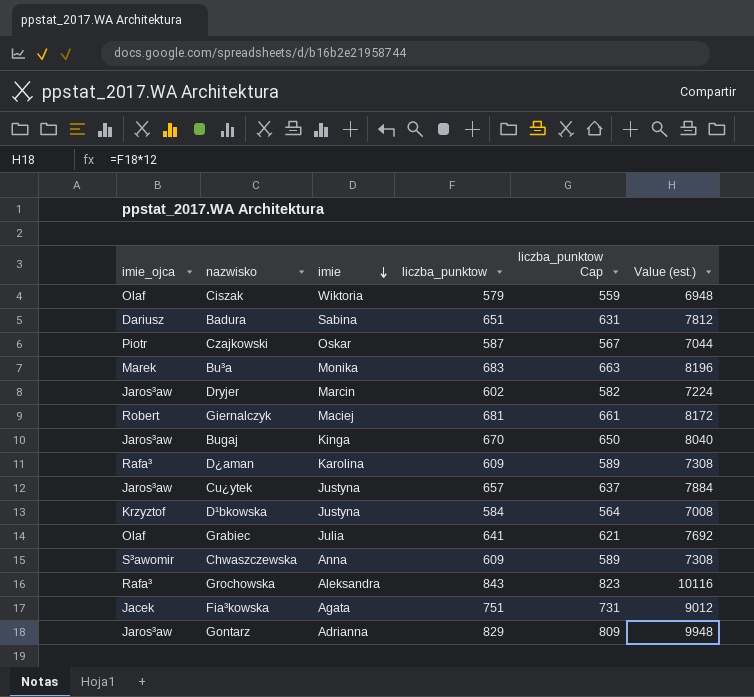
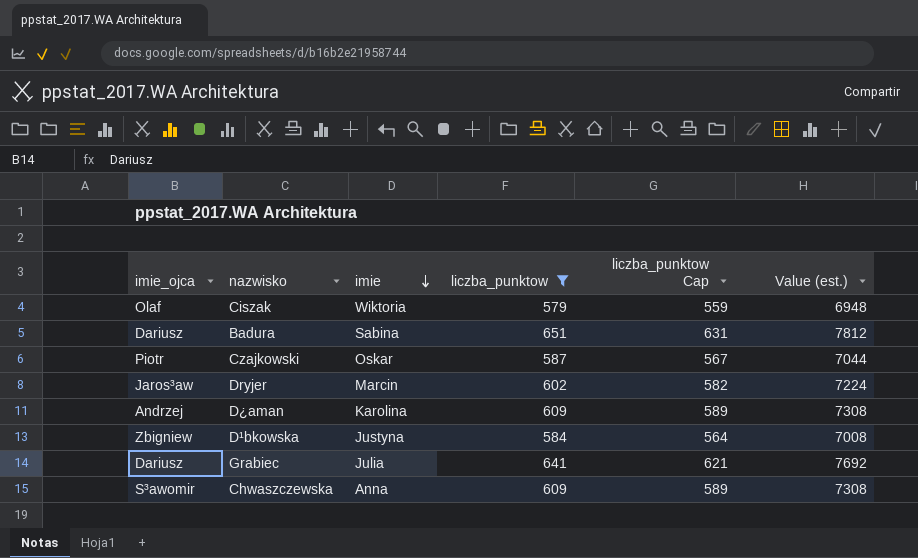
filter: none -> liczba_punktow <= 651
D¿aman | imie_ojca: Rafa³ -> Andrzej
D¹bkowska | imie_ojca: Krzyztof -> Zbigniew
Grabiec | imie_ojca: Olaf -> Dariusz

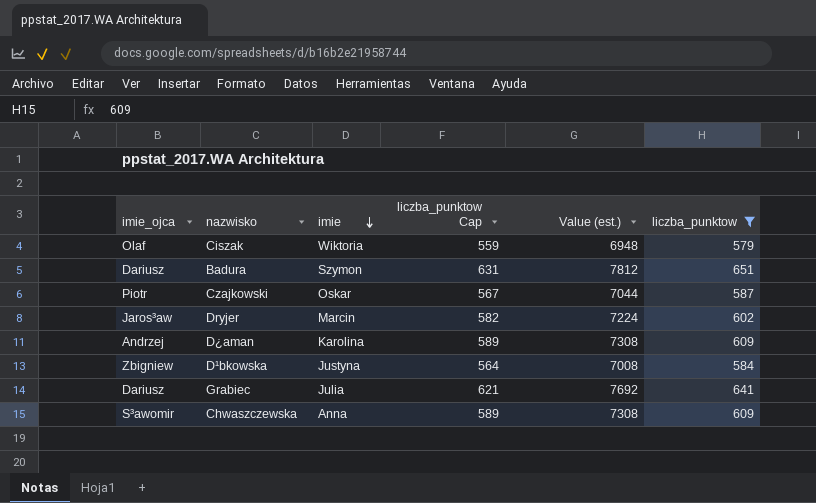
column liczba_punktow | position: 4 -> 6
Badura | imie: Sabina -> Szymon

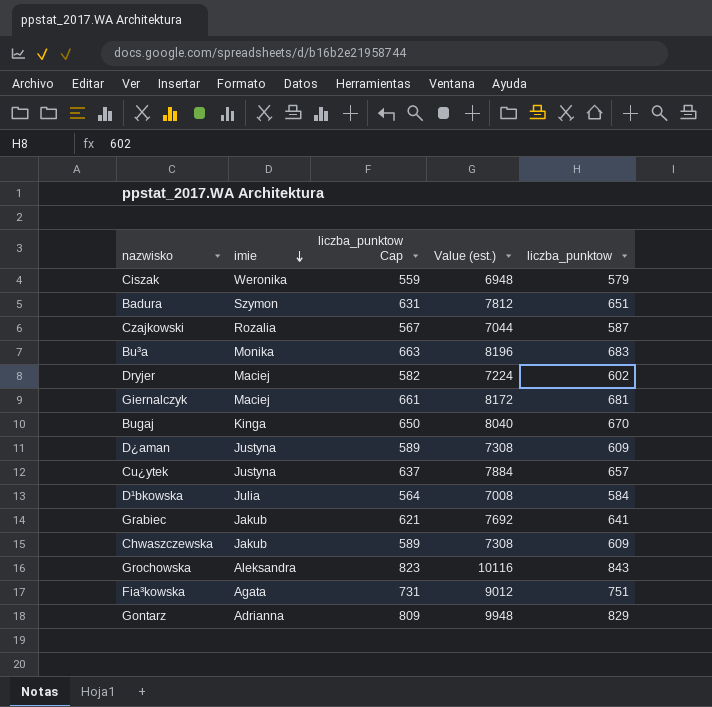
filter: liczba_punktow <= 651 -> none
column imie_ojca | position: 1 -> none
Ciszak | imie: Wiktoria -> Weronika
Czajkowski | imie: Oskar -> Rozalia
Dryjer | imie: Marcin -> Maciej
D¿aman | imie: Karolina -> Justyna
D¹bkowska | imie: Justyna -> Julia
Grabiec | imie: Julia -> Jakub
Chwaszczewska | imie: Anna -> Jakub

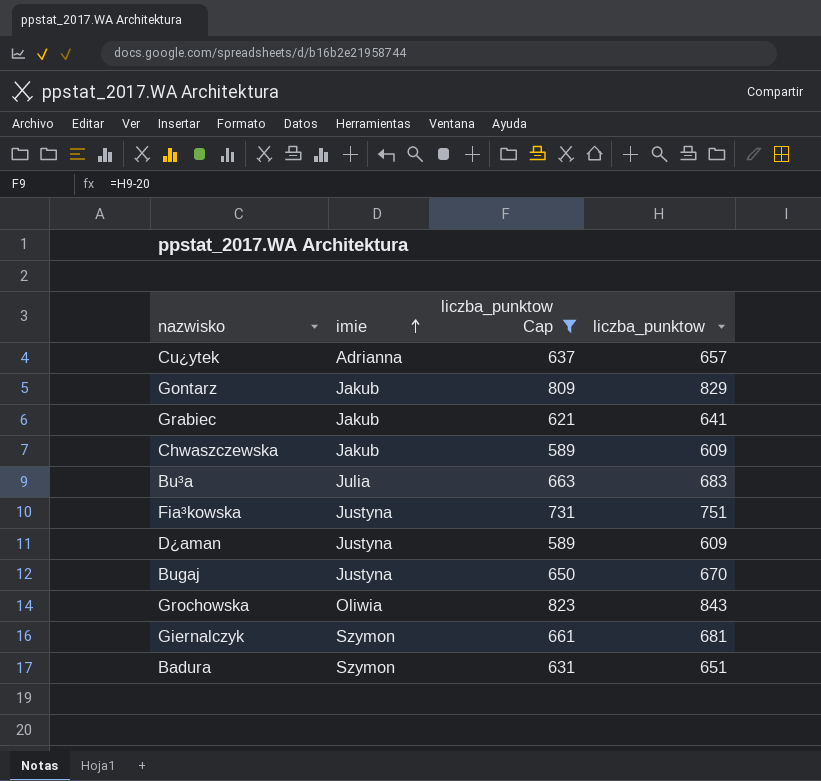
filter: none -> liczba_punktow Cap >= 589
row order: imie descending -> imie ascending
column Value (est.) | formula: [liczba_punktow] * 12 -> none
Cu¿ytek | imie: Justyna -> Adrianna
Gontarz | imie: Adrianna -> Jakub
Bu³a | imie: Monika -> Julia
Fia³kowska | imie: Agata -> Justyna
Bugaj | imie: Kinga -> Justyna
Grochowska | imie: Aleksandra -> Oliwia
Giernalczyk | imie: Maciej -> Szymon

